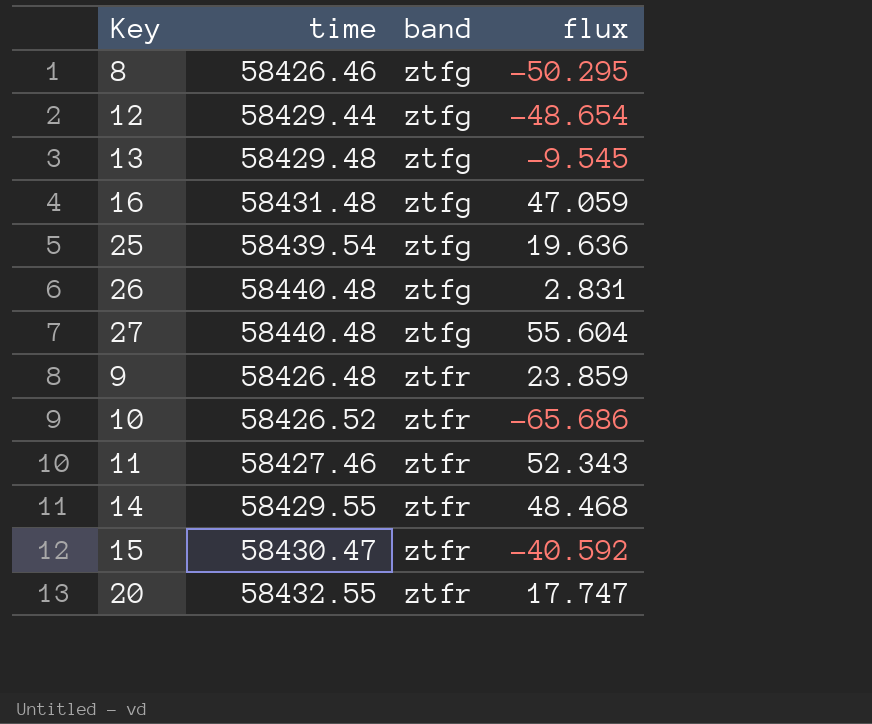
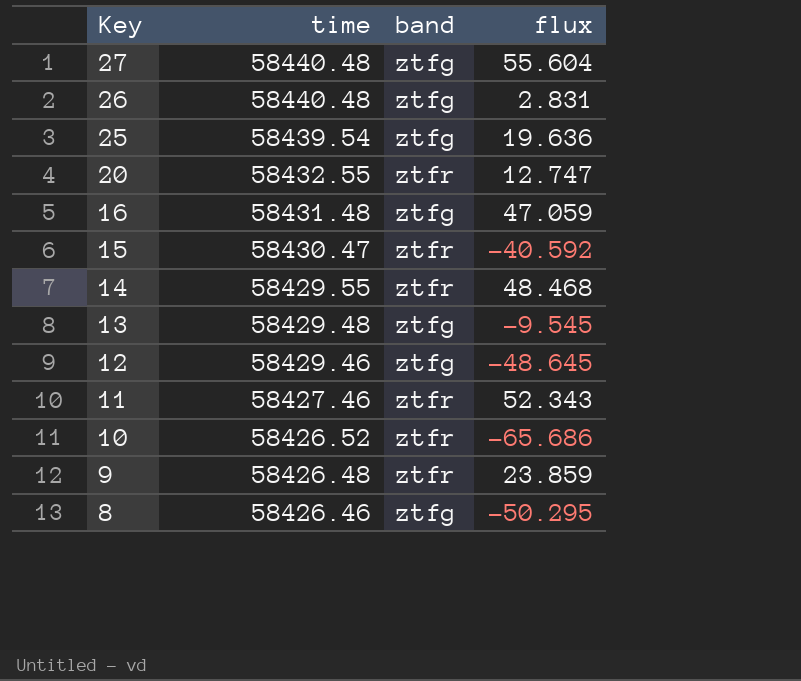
row order: band ascending -> Key descending
20 | flux: 17.747 -> 12.747
12 | time: 58429.44 -> 58429.46
12 | flux: -48.654 -> -48.645

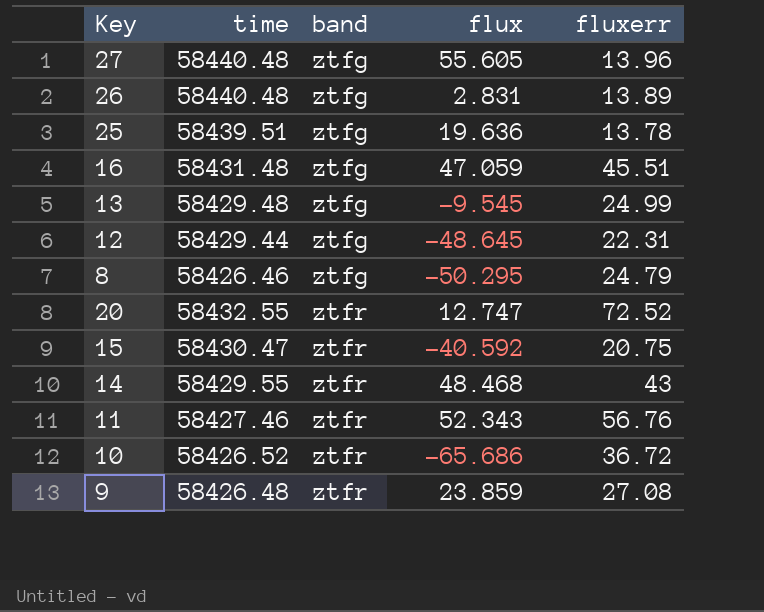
row order: Key descending -> band ascending
column fluxerr | position: none -> 5
27 | flux: 55.604 -> 55.605
25 | time: 58439.54 -> 58439.51
12 | time: 58429.46 -> 58429.44

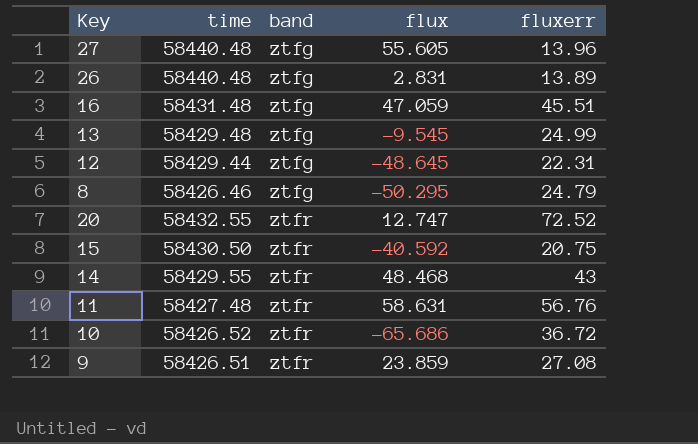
row 25: 58439.51 | ztfg | 19.636 | 13.78 -> none
15 | time: 58430.47 -> 58430.50
11 | time: 58427.46 -> 58427.48
11 | flux: 52.343 -> 58.631
9 | time: 58426.48 -> 58426.51

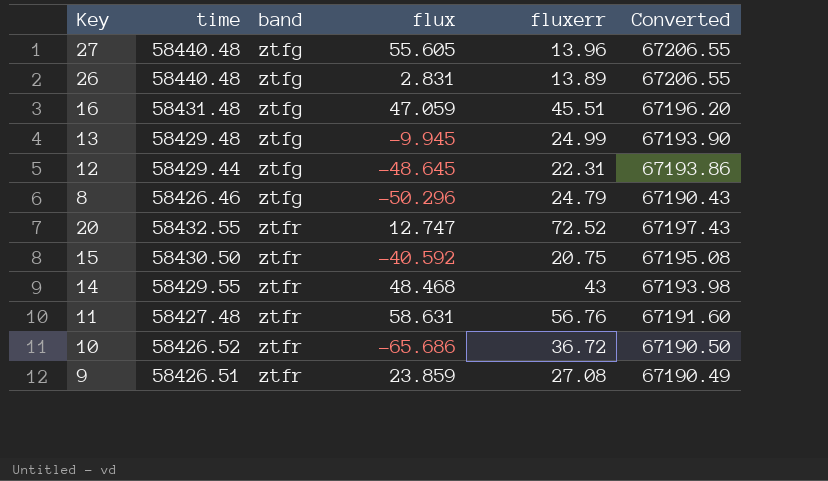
column Converted | formula: none -> [time] * 1.15
13 | flux: -9.545 -> -9.945
8 | flux: -50.295 -> -50.296

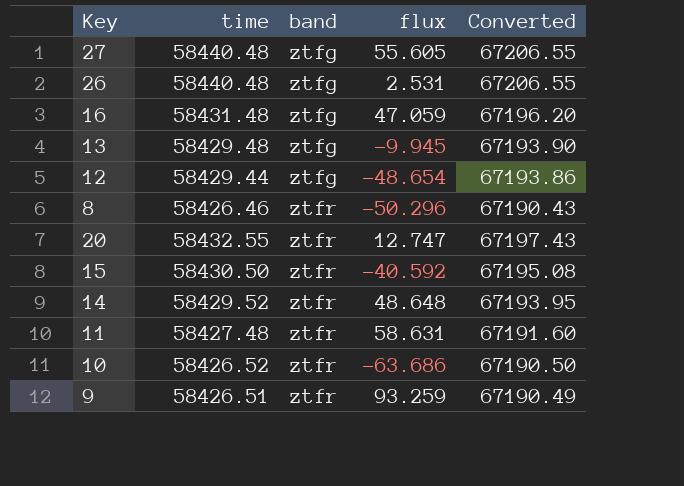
column fluxerr | position: 5 -> none
26 | flux: 2.831 -> 2.531
12 | flux: -48.645 -> -48.654
8 | band: ztfg -> ztfr
14 | time: 58429.55 -> 58429.52
14 | flux: 48.468 -> 48.648
14 | Converted: 67193.98 -> 67193.95
10 | flux: -65.686 -> -63.686
9 | flux: 23.859 -> 93.259

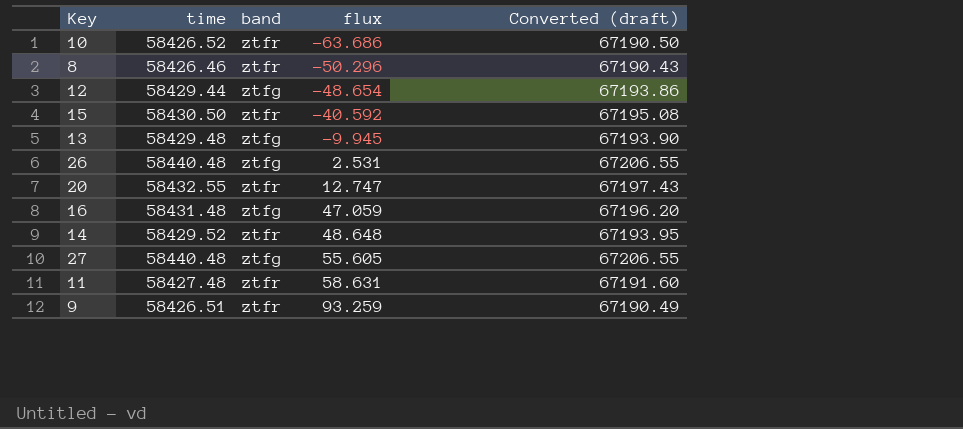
row order: band ascending -> flux ascending
column name: Converted -> Converted (draft)

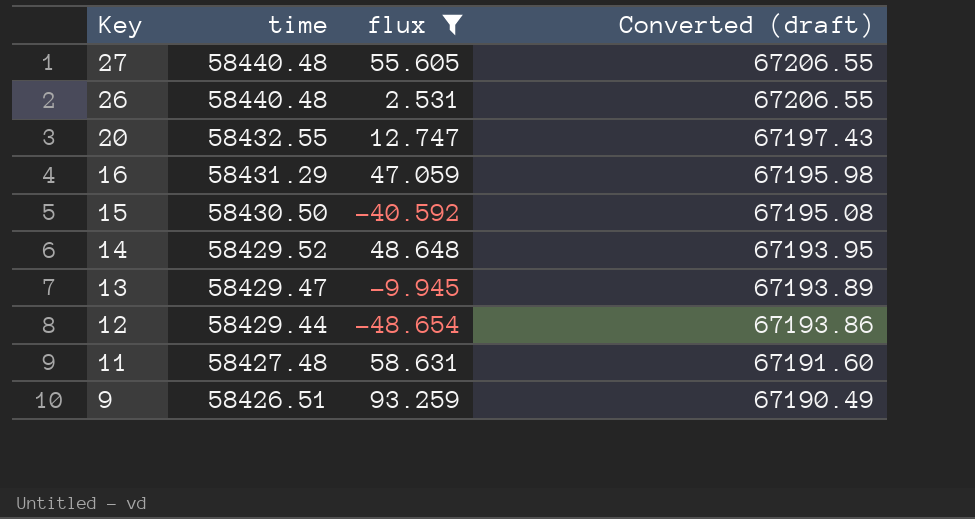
filter: none -> flux >= -48.654
row order: flux ascending -> Key descending
column band | position: 3 -> none
16 | time: 58431.48 -> 58431.29
16 | Converted (draft): 67196.20 -> 67195.98
13 | time: 58429.48 -> 58429.47
13 | Converted (draft): 67193.90 -> 67193.89

